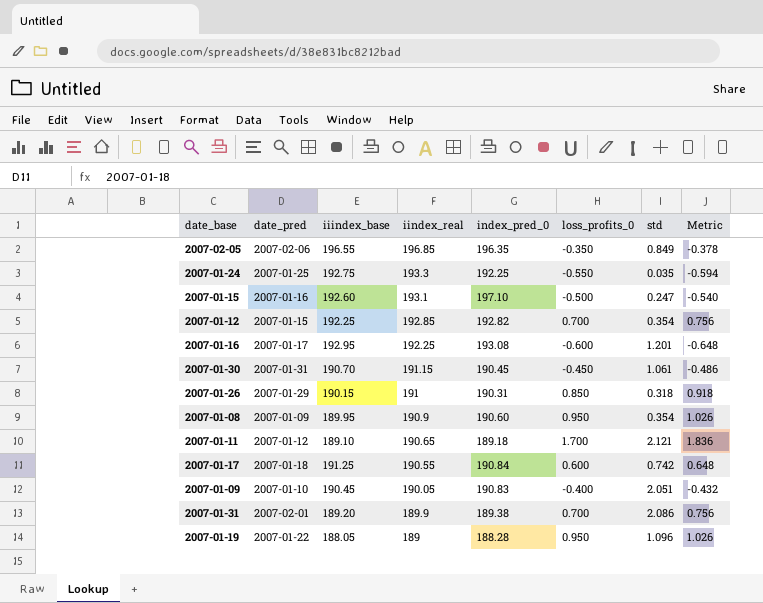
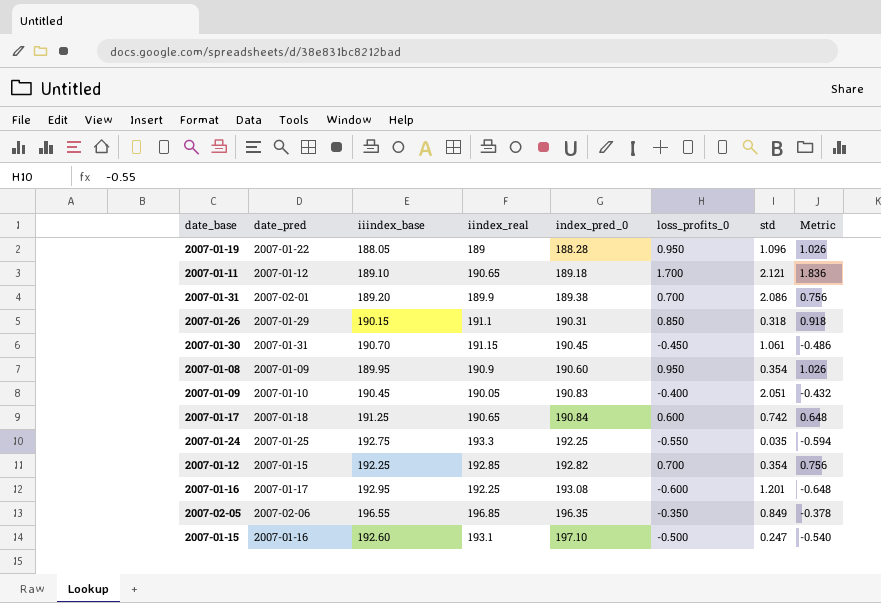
row order: iindex_real descending -> index_pred_0 ascending
2007-01-26 | iindex_real: 191 -> 191.1
2007-01-17 | iindex_real: 190.55 -> 190.65

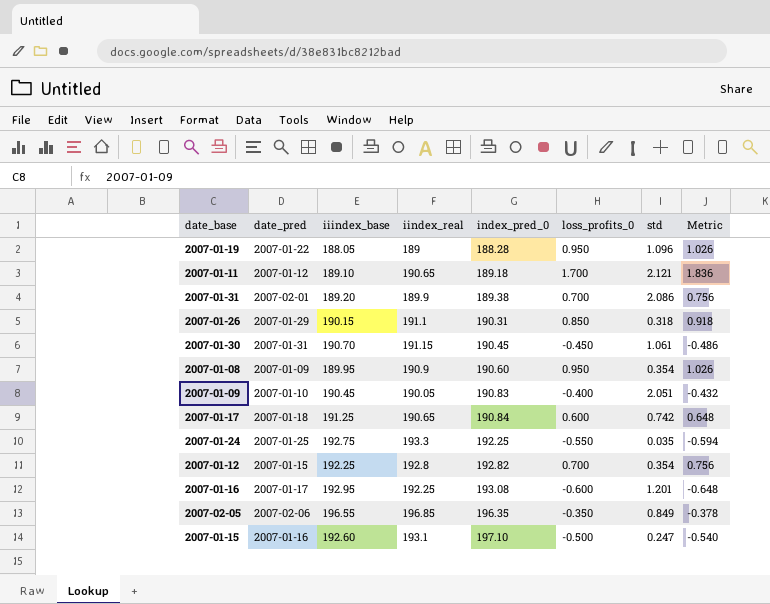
2007-01-12 | iindex_real: 192.85 -> 192.8

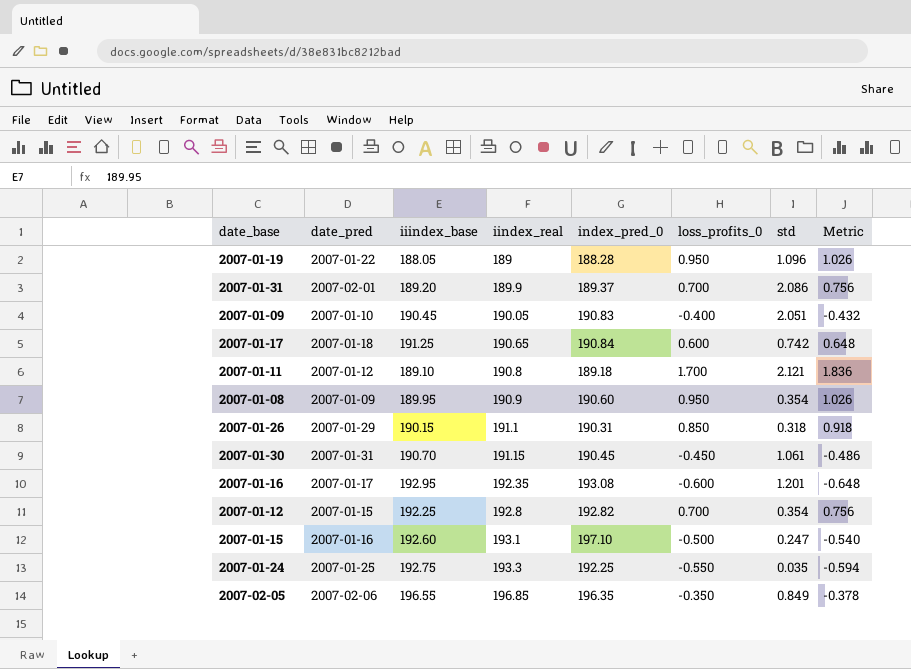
row order: index_pred_0 ascending -> iindex_real ascending
2007-01-31 | index_pred_0: 189.38 -> 189.37
2007-01-11 | iindex_real: 190.65 -> 190.8
2007-01-16 | iindex_real: 192.25 -> 192.35

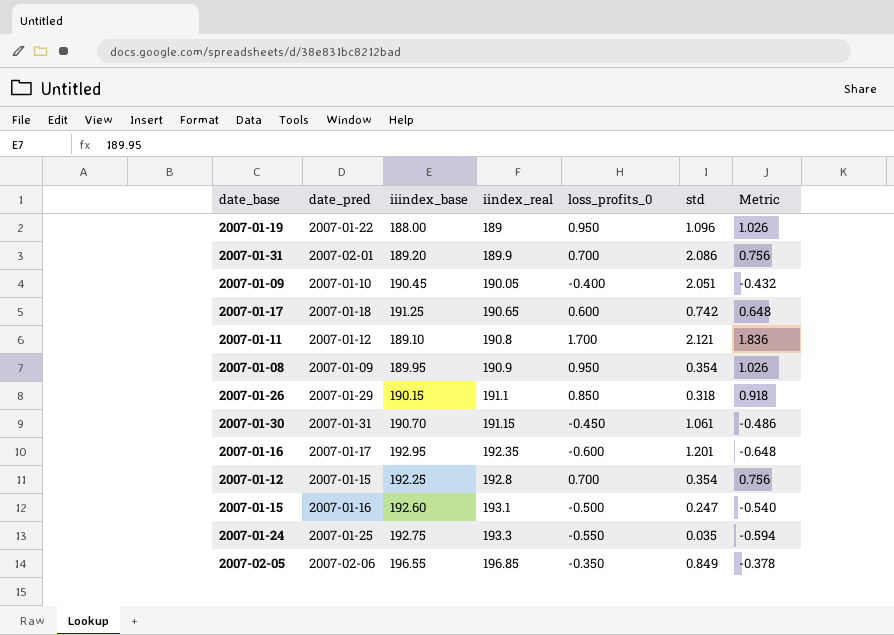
column index_pred_0 | position: 5 -> none
2007-01-19 | iiindex_base: 188.05 -> 188.00

